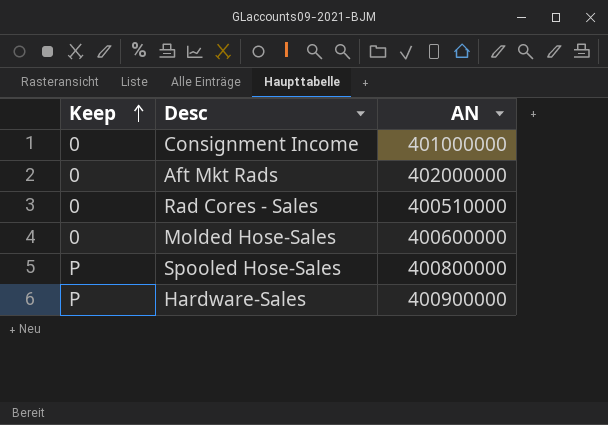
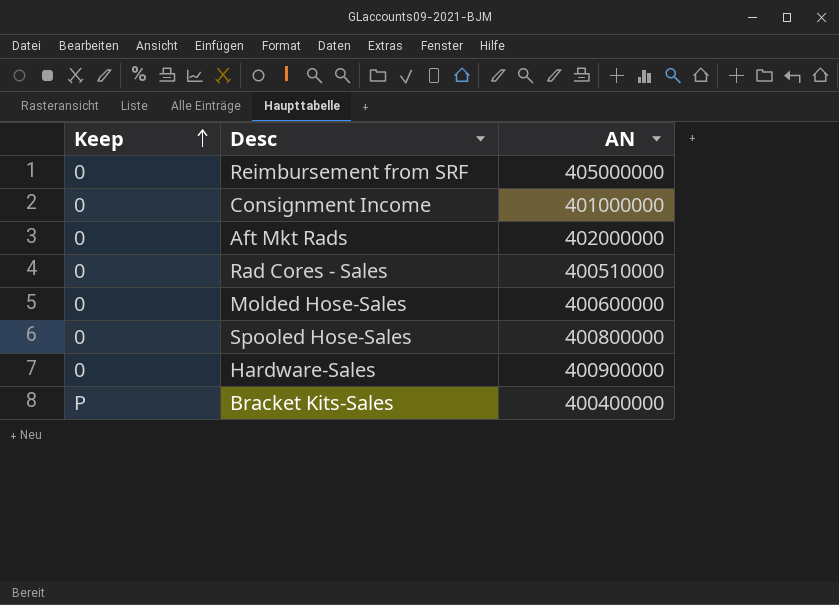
row Reimbursement from SRF: none -> 0 | 405000000
Spooled Hose-Sales | Keep: P -> 0
Hardware-Sales | Keep: P -> 0
row Bracket Kits-Sales: none -> P | 400400000

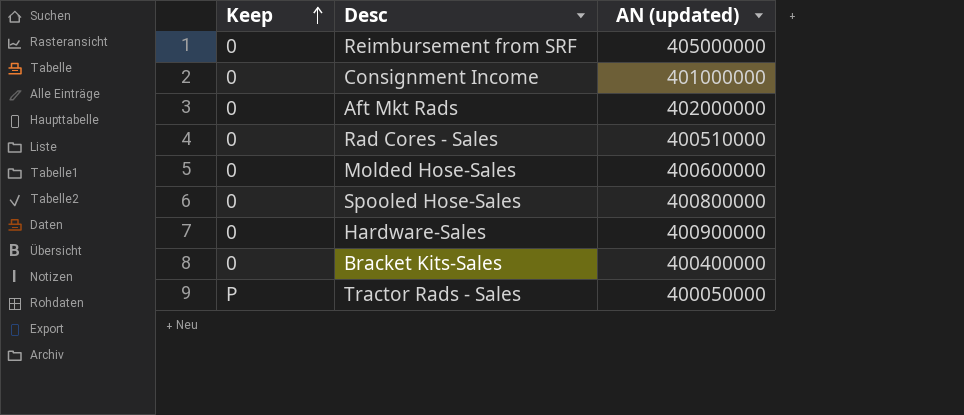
column name: AN -> AN (updated)
Bracket Kits-Sales | Keep: P -> 0
row Tractor Rads - Sales: none -> P | 400050000

